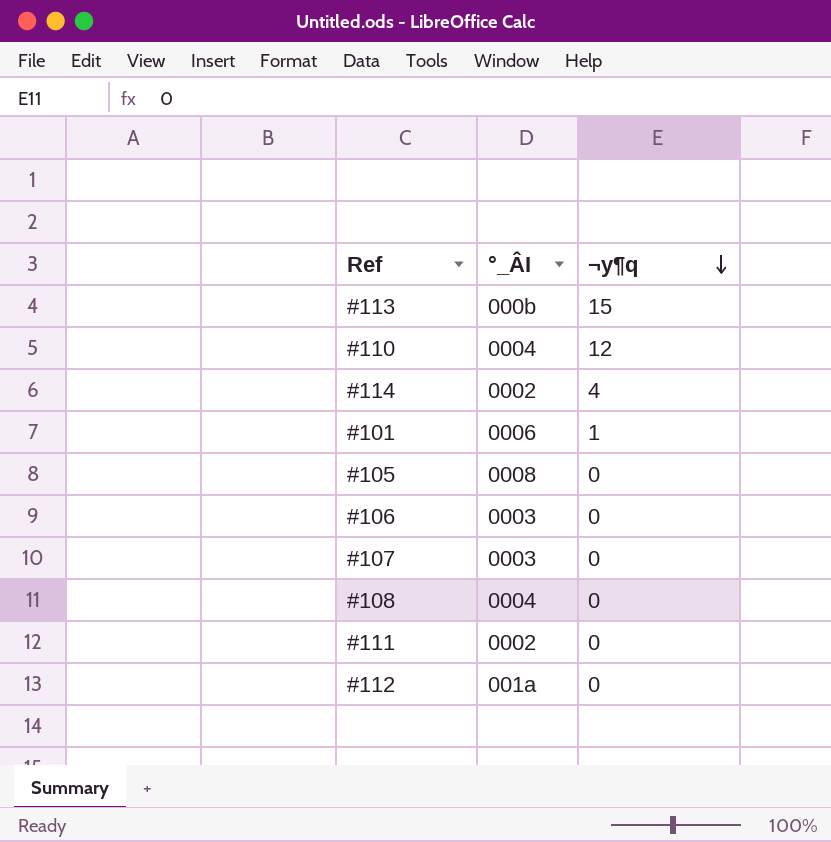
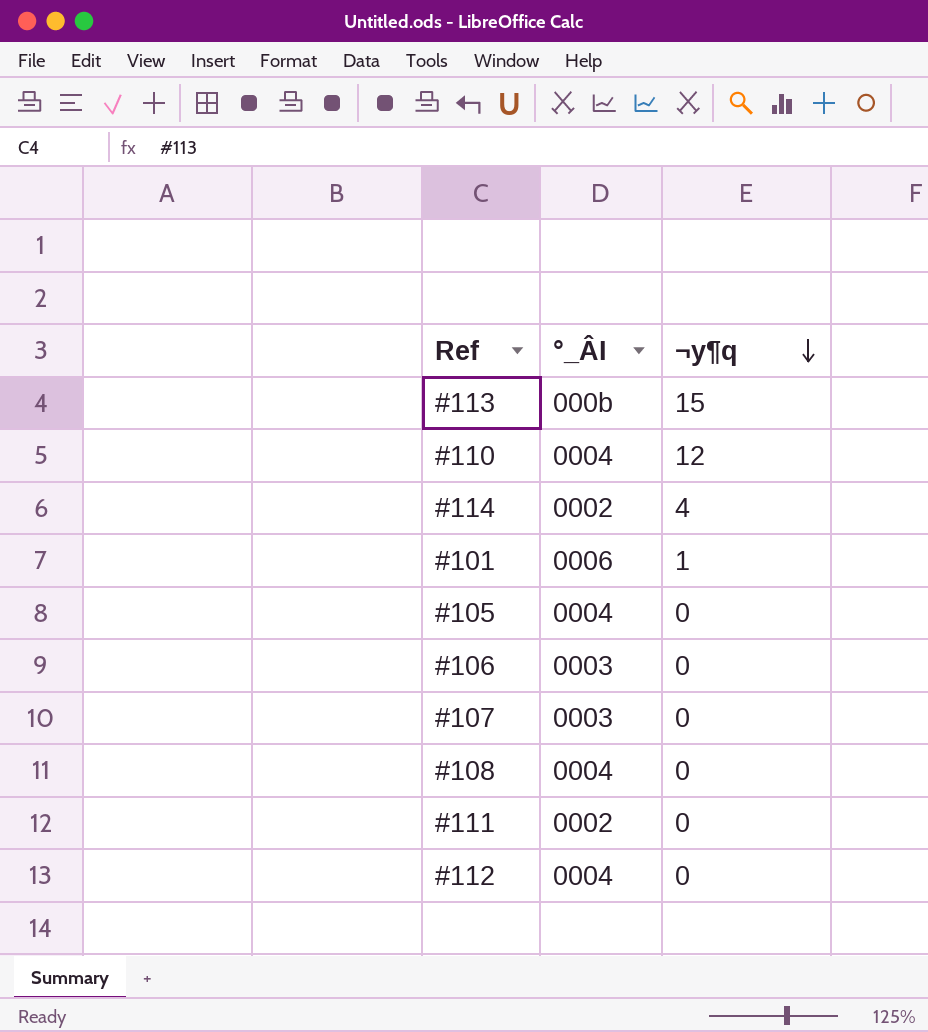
#105 | °_ÂI: 0008 -> 0004
#112 | °_ÂI: 001a -> 0004

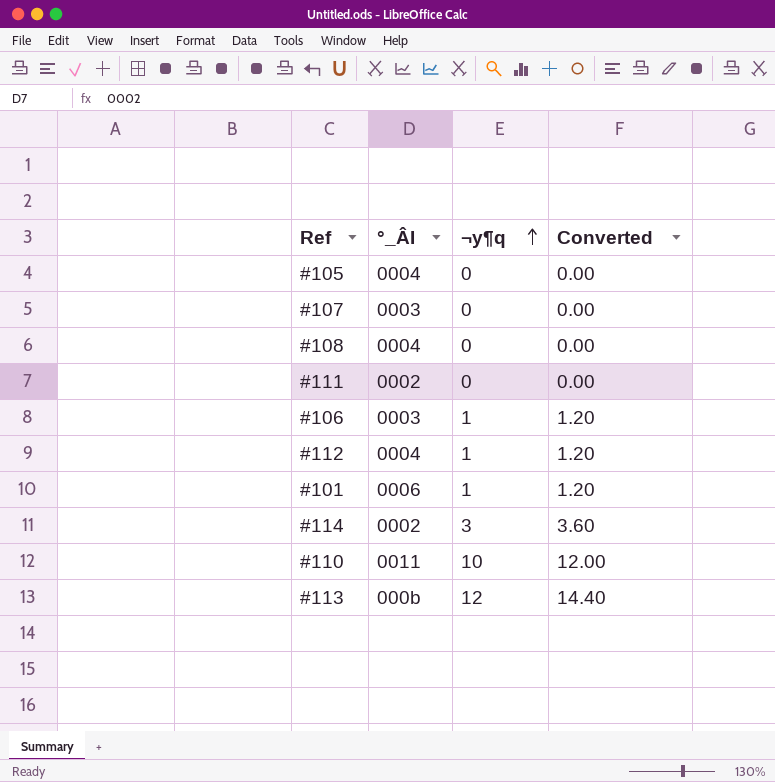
row order: ¬y¶q descending -> ¬y¶q ascending
column Converted | formula: none -> [¬y¶q] * 1.2
#106 | ¬y¶q: 0 -> 1
#112 | ¬y¶q: 0 -> 1
#114 | ¬y¶q: 4 -> 3
#110 | °_ÂI: 0004 -> 0011
#110 | ¬y¶q: 12 -> 10
#113 | ¬y¶q: 15 -> 12

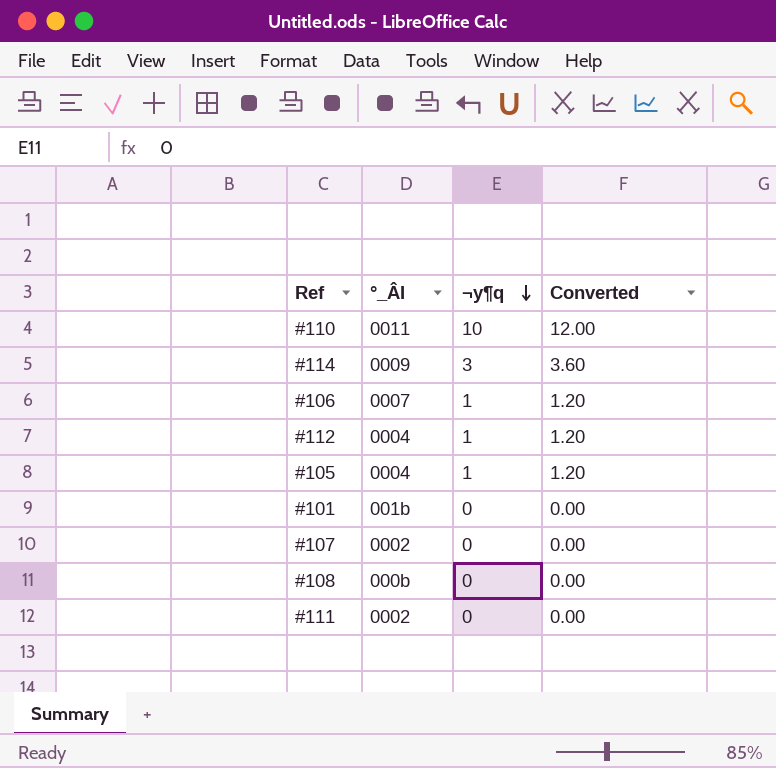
row order: ¬y¶q ascending -> ¬y¶q descending
row #113: 000b | 12 | 14.40 -> none
#114 | °_ÂI: 0002 -> 0009
#106 | °_ÂI: 0003 -> 0007
#105 | ¬y¶q: 0 -> 1
#105 | Converted: 0.00 -> 1.20
#101 | °_ÂI: 0006 -> 001b
#101 | ¬y¶q: 1 -> 0
#101 | Converted: 1.20 -> 0.00
#107 | °_ÂI: 0003 -> 0002
#108 | °_ÂI: 0004 -> 000b

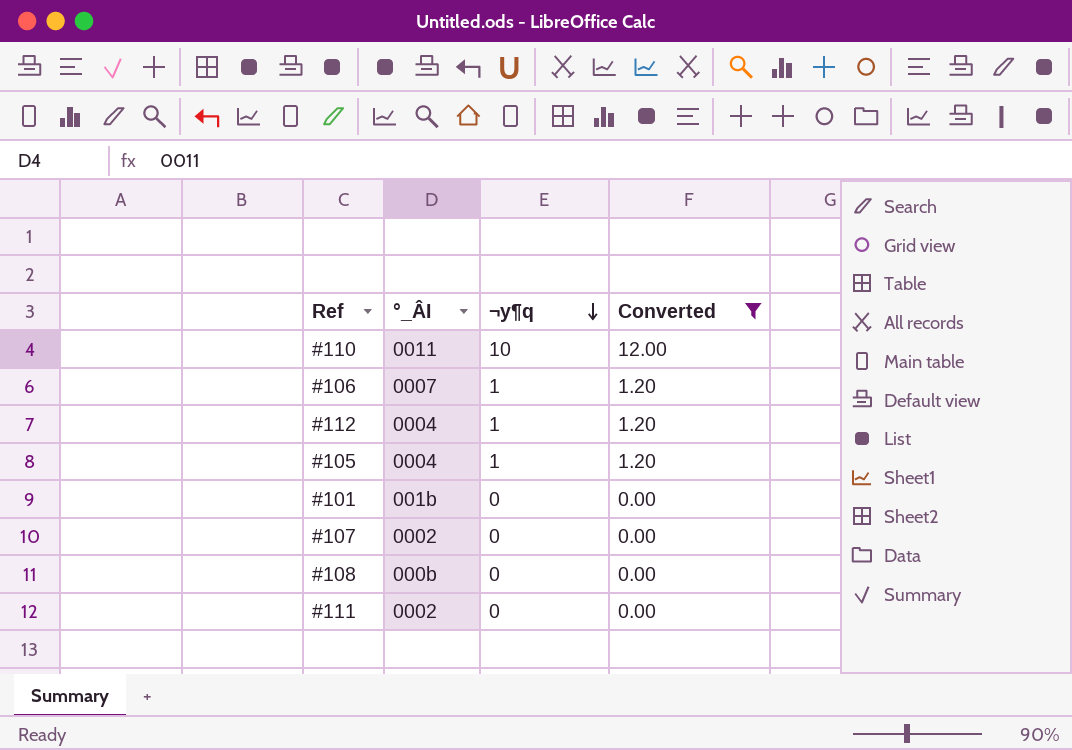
filter: none -> Converted != 3.60

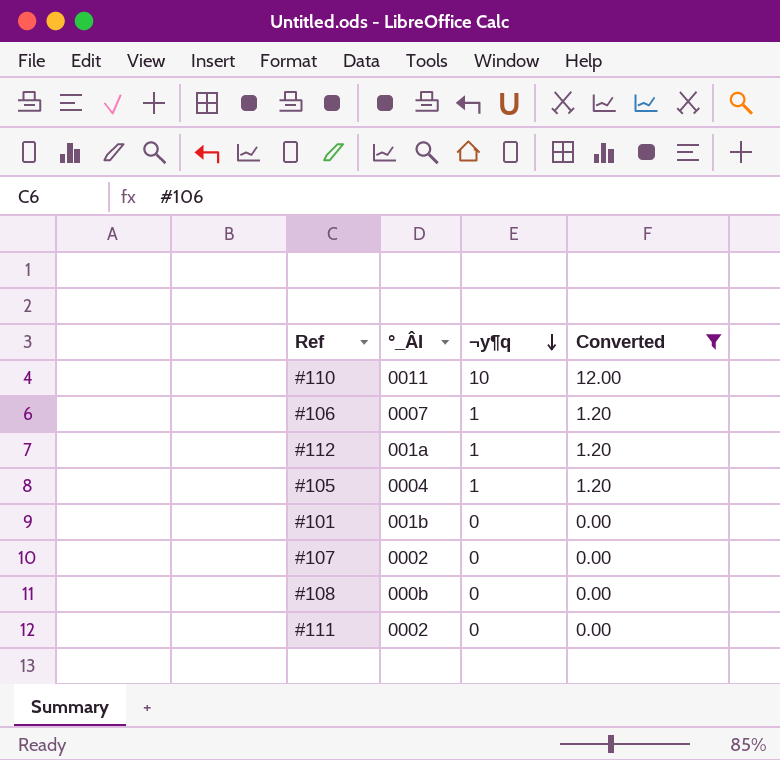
#112 | °_ÂI: 0004 -> 001a

